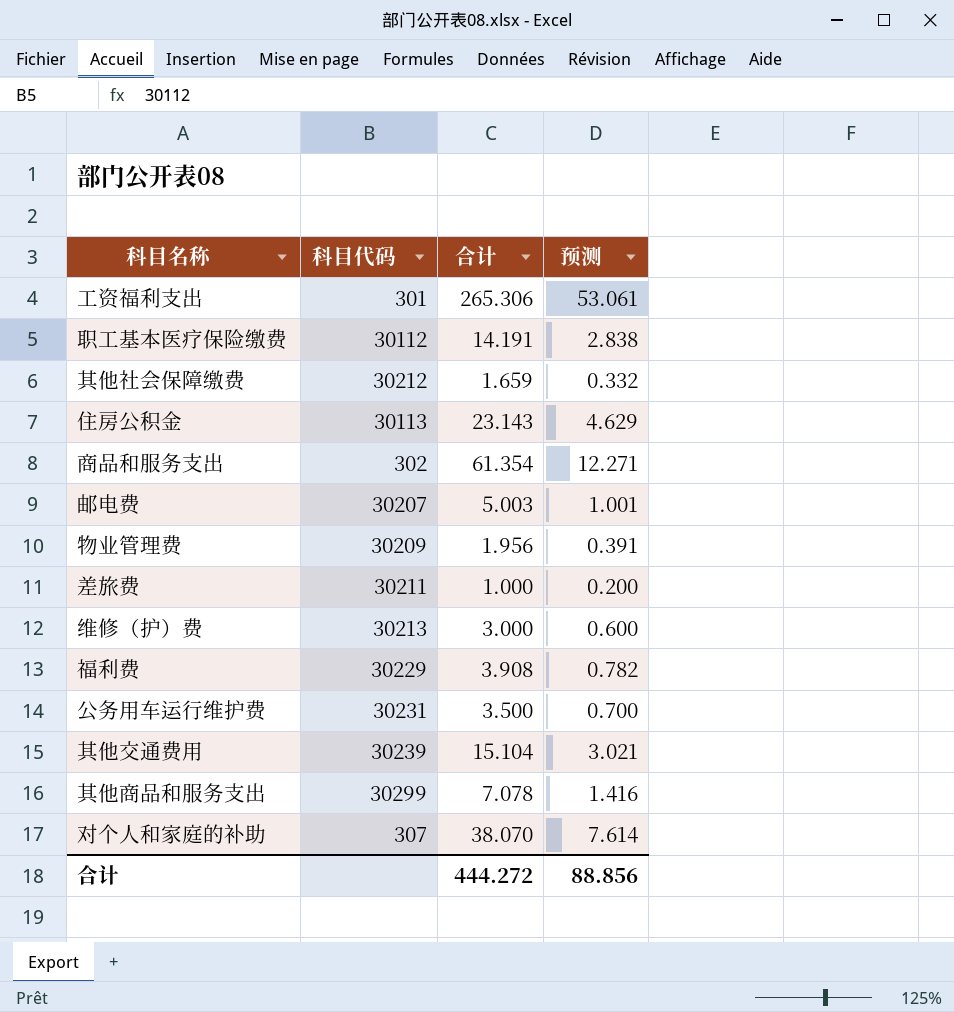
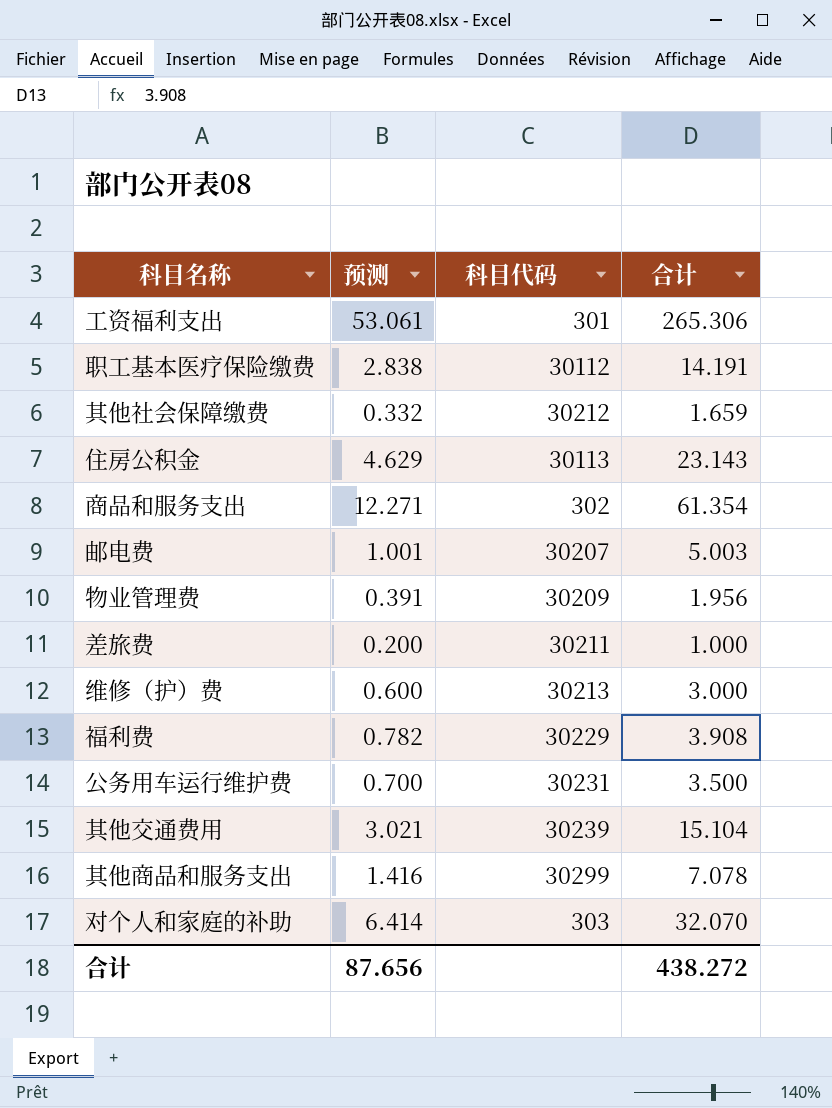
column 预测 | position: 4 -> 2
对个人和家庭的补助 | 预测: 7.614 -> 6.414
对个人和家庭的补助 | 科目代码: 307 -> 303
对个人和家庭的补助 | 合计: 38.070 -> 32.070
合计 | 预测: 88.856 -> 87.656
合计 | 合计: 444.272 -> 438.272

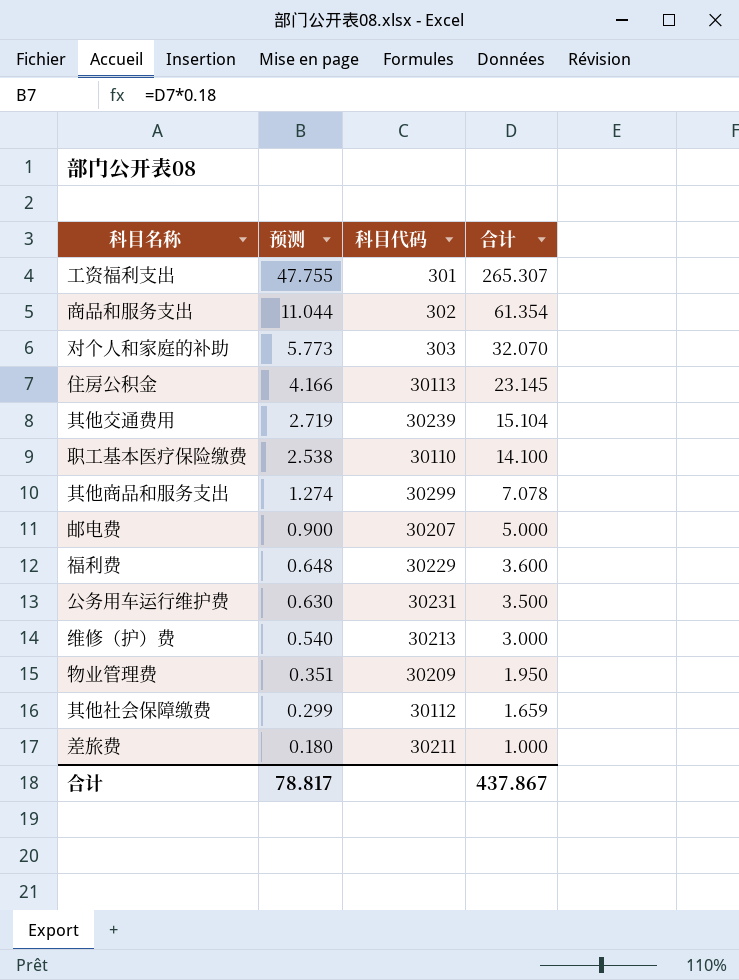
row order: none -> 预测 descending
column 预测 | formula: [合计] * 0.2 -> [合计] * 0.18
工资福利支出 | 合计: 265.306 -> 265.307
住房公积金 | 合计: 23.143 -> 23.145
职工基本医疗保险缴费 | 科目代码: 30112 -> 30110
职工基本医疗保险缴费 | 合计: 14.191 -> 14.100
邮电费 | 合计: 5.003 -> 5.000
福利费 | 合计: 3.908 -> 3.600
物业管理费 | 合计: 1.956 -> 1.950
其他社会保障缴费 | 科目代码: 30212 -> 30112
合计 | 预测: 87.656 -> 78.817
合计 | 合计: 438.272 -> 437.867

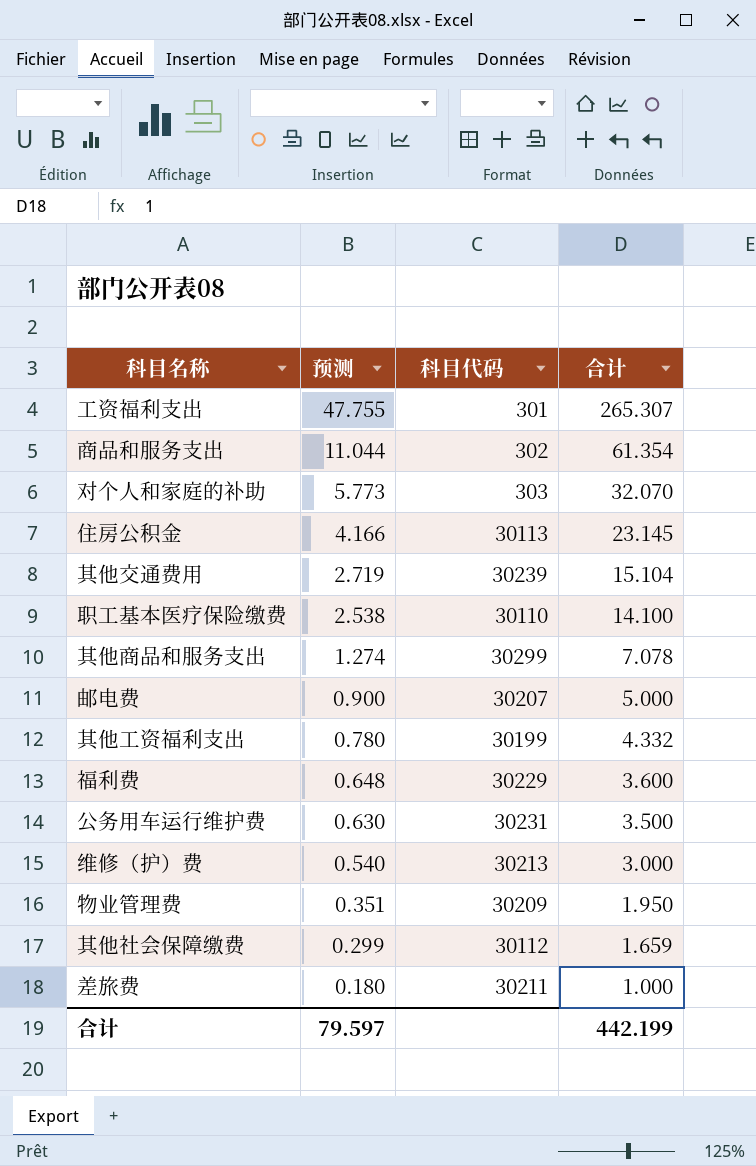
row 其他工资福利支出: none -> 0.780 | 30199 | 4.332
合计 | 预测: 78.817 -> 79.597
合计 | 合计: 437.867 -> 442.199

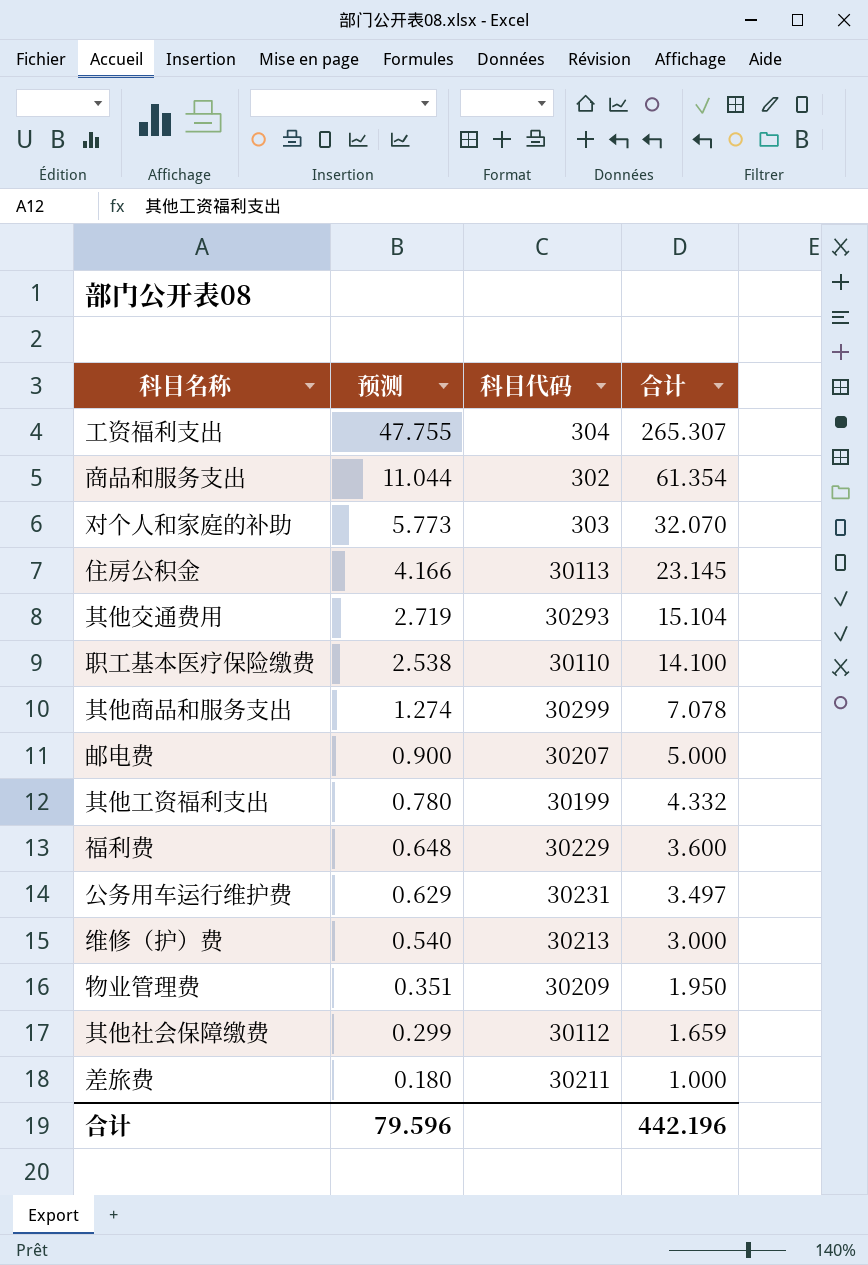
工资福利支出 | 科目代码: 301 -> 304
其他交通费用 | 科目代码: 30239 -> 30293
公务用车运行维护费 | 预测: 0.630 -> 0.629
公务用车运行维护费 | 合计: 3.500 -> 3.497
合计 | 预测: 79.597 -> 79.596
合计 | 合计: 442.199 -> 442.196

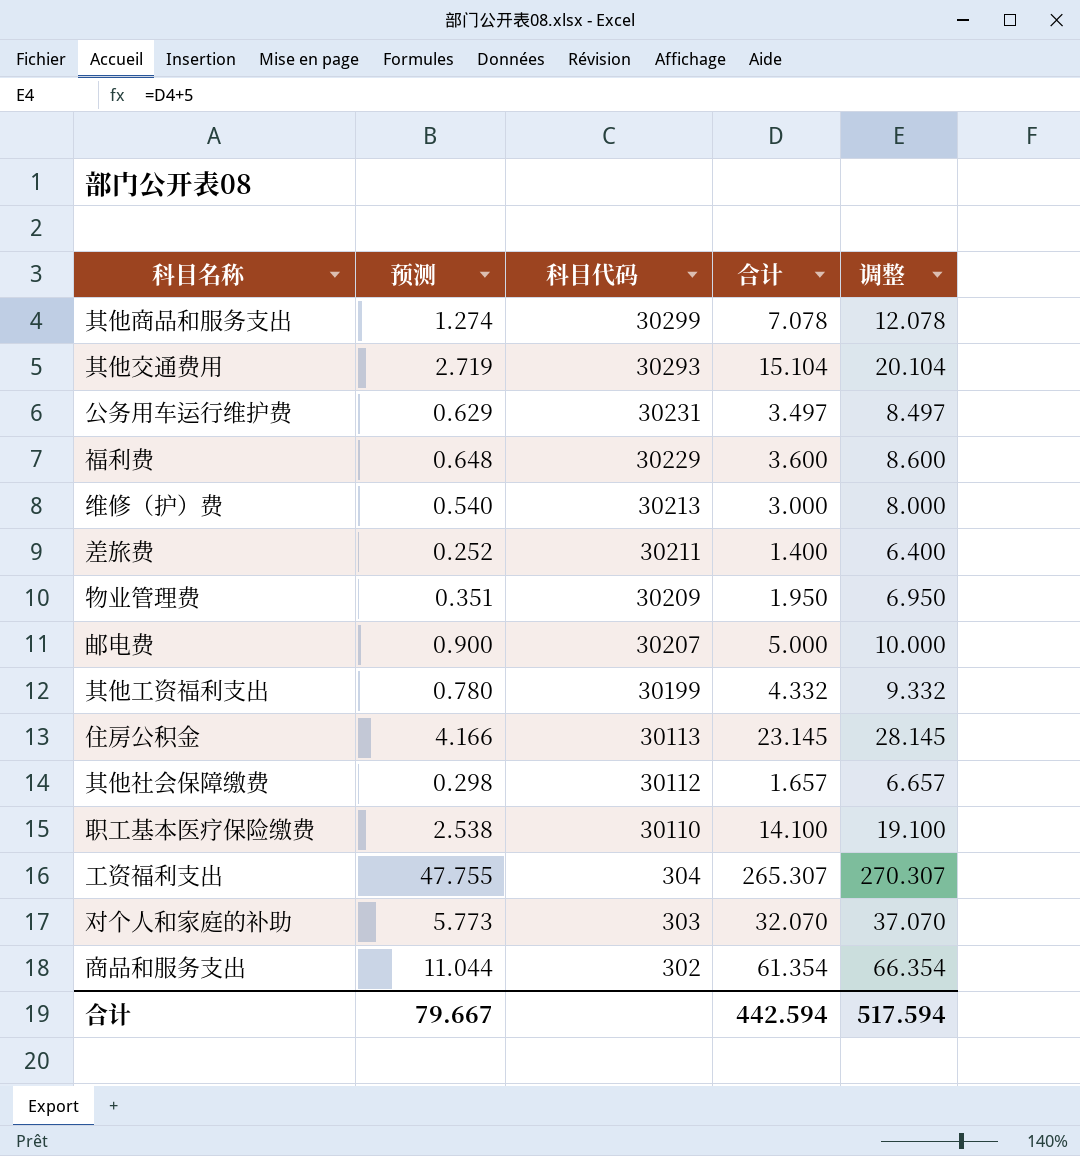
row order: 预测 descending -> 科目代码 descending
column 调整 | formula: none -> [合计] + 5
差旅费 | 预测: 0.180 -> 0.252
差旅费 | 合计: 1.000 -> 1.400
其他社会保障缴费 | 预测: 0.299 -> 0.298
其他社会保障缴费 | 合计: 1.659 -> 1.657
合计 | 预测: 79.596 -> 79.667
合计 | 合计: 442.196 -> 442.594

